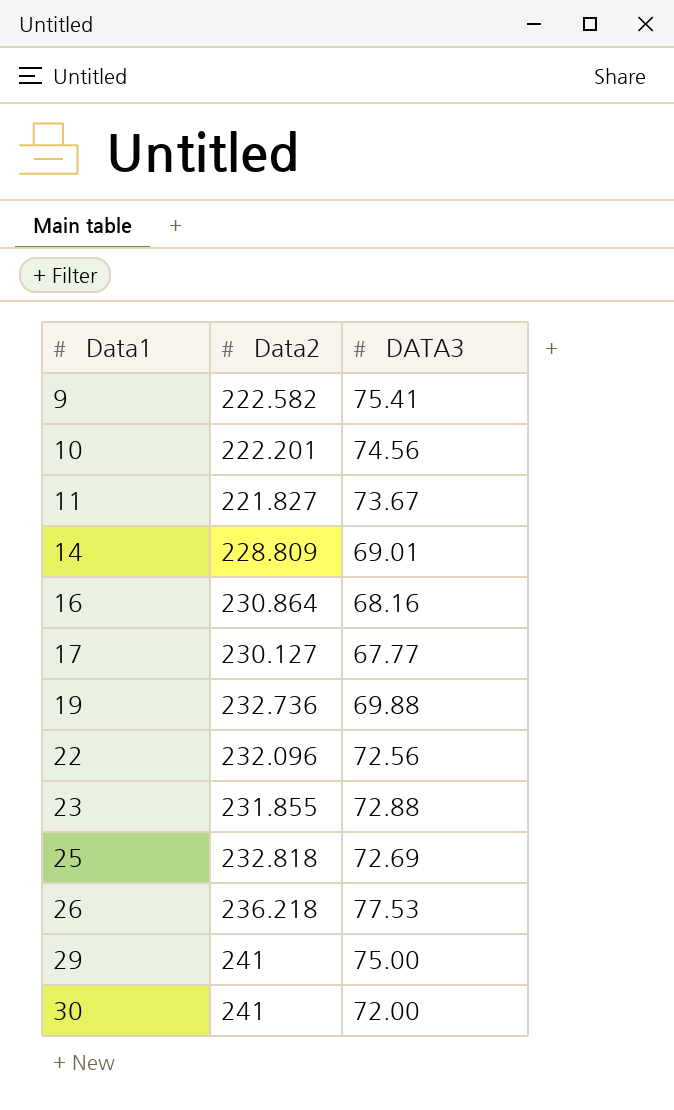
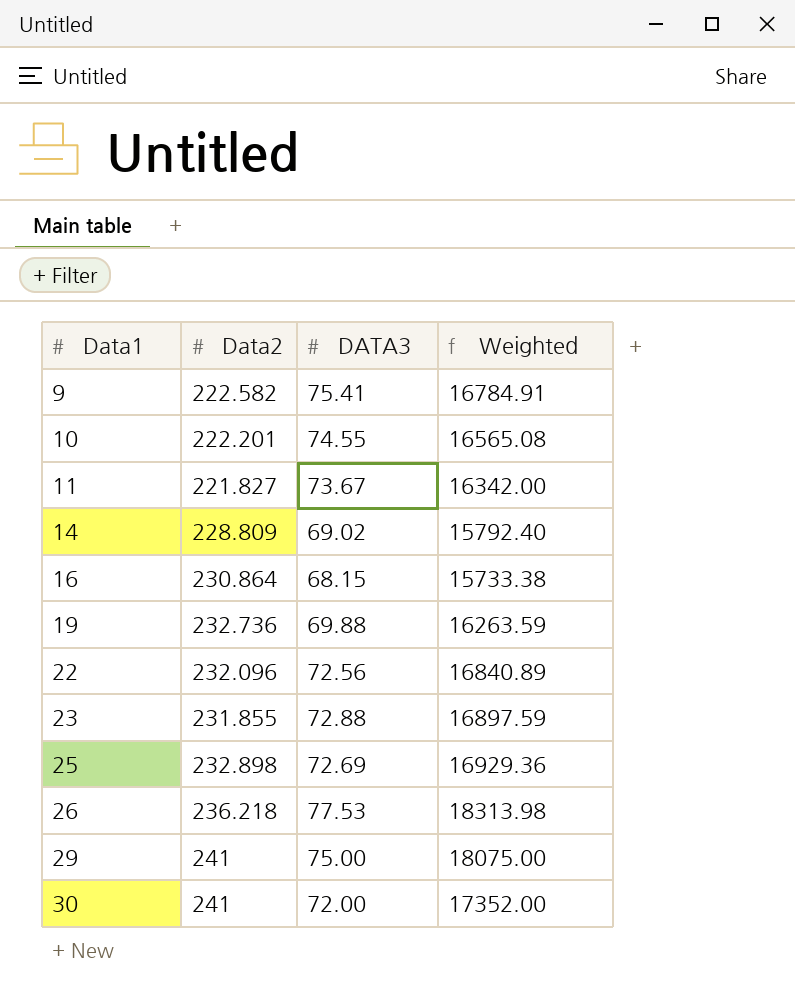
column Weighted | formula: none -> [Data2] * [DATA3]
row 17: 230.127 | 67.77 -> none
10 | DATA3: 74.56 -> 74.55
14 | DATA3: 69.01 -> 69.02
16 | DATA3: 68.16 -> 68.15
25 | Data2: 232.818 -> 232.898

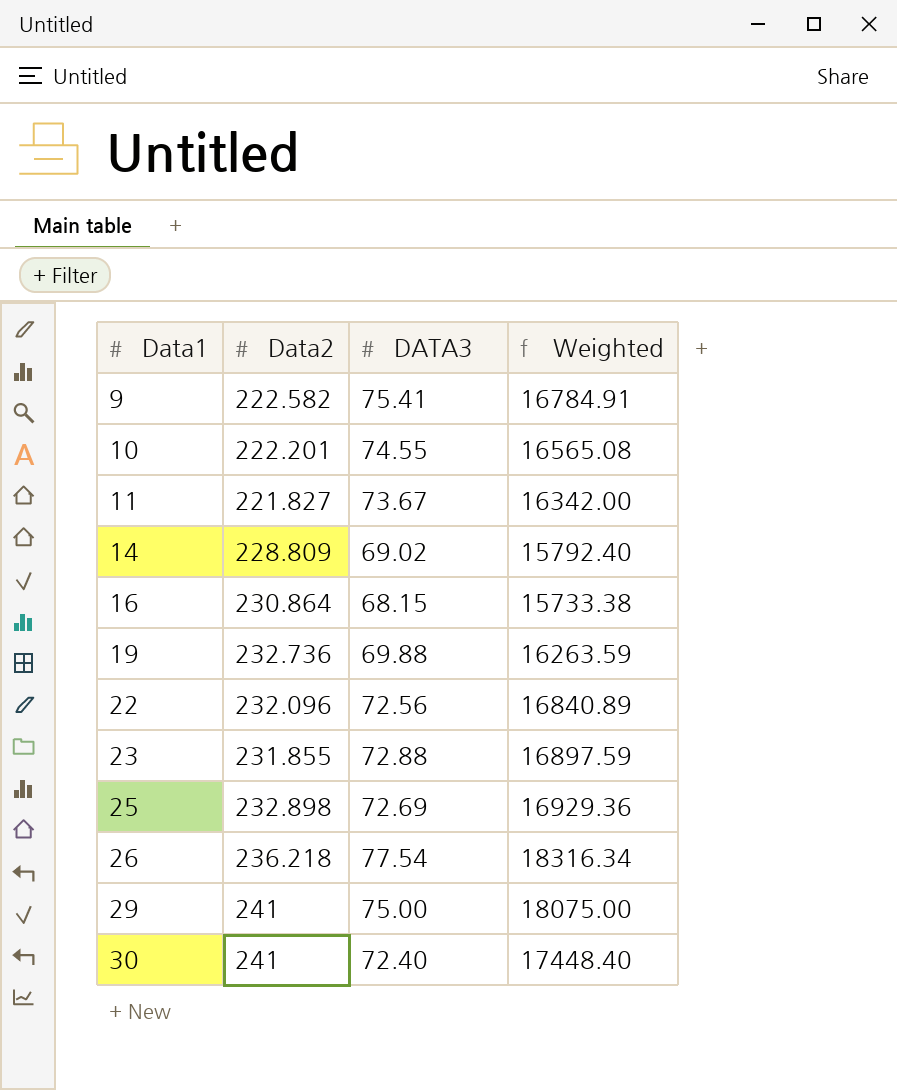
26 | DATA3: 77.53 -> 77.54
26 | Weighted: 18313.98 -> 18316.34
30 | DATA3: 72.00 -> 72.40
30 | Weighted: 17352.00 -> 17448.40

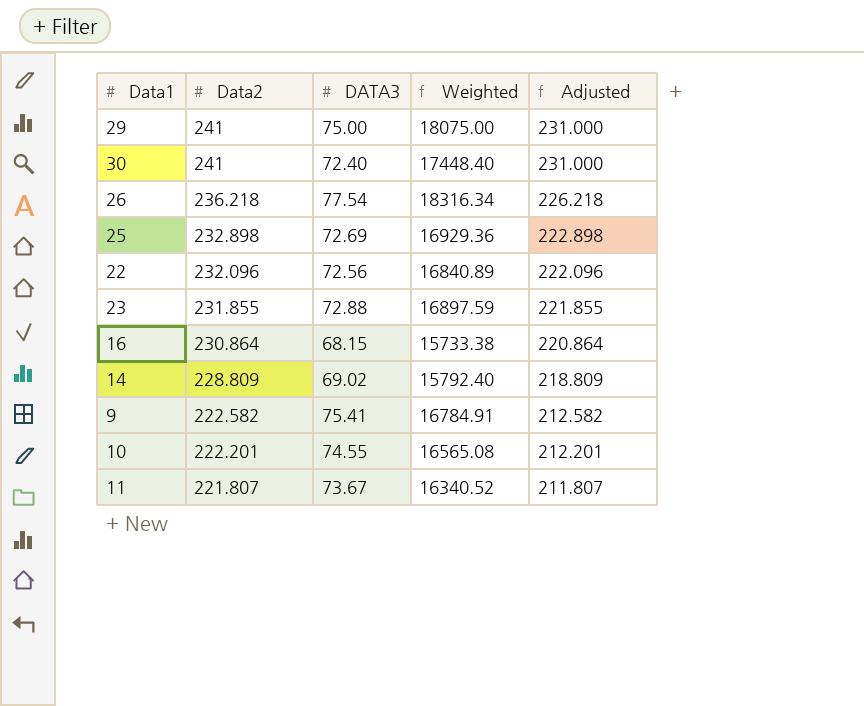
row order: Data1 ascending -> Data2 descending
column Adjusted | formula: none -> [Data2] - 10
row 19: 232.736 | 69.88 | 16263.59 -> none
11 | Data2: 221.827 -> 221.807
11 | Weighted: 16342.00 -> 16340.52

